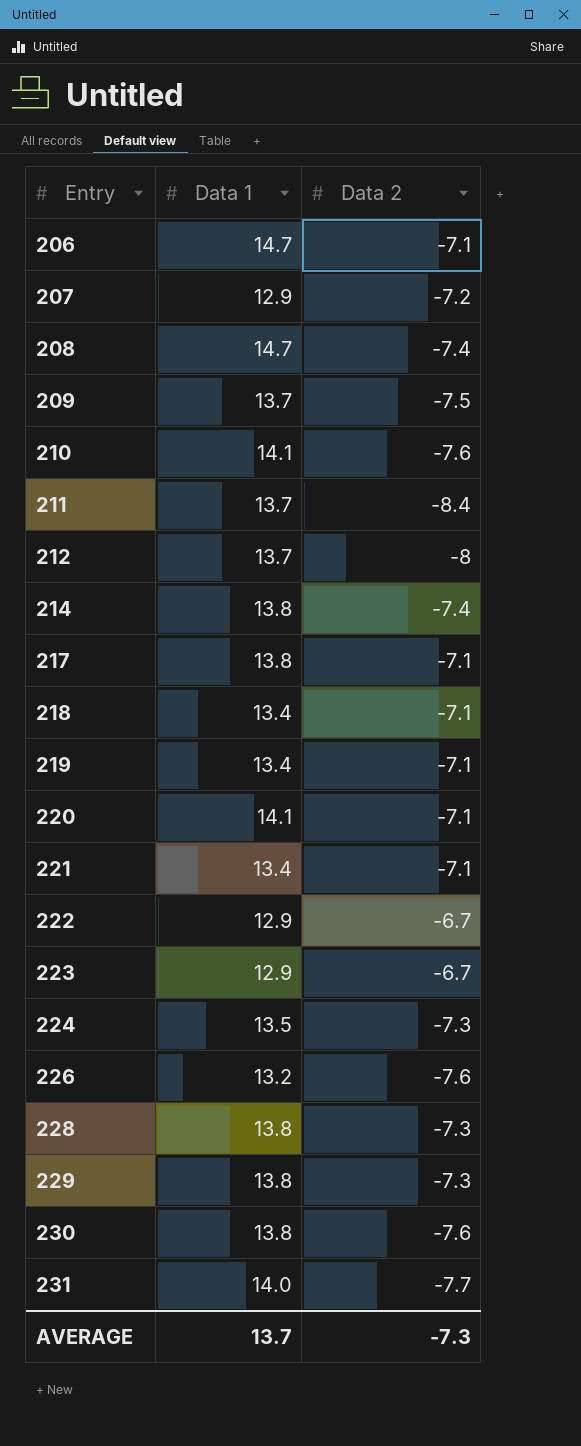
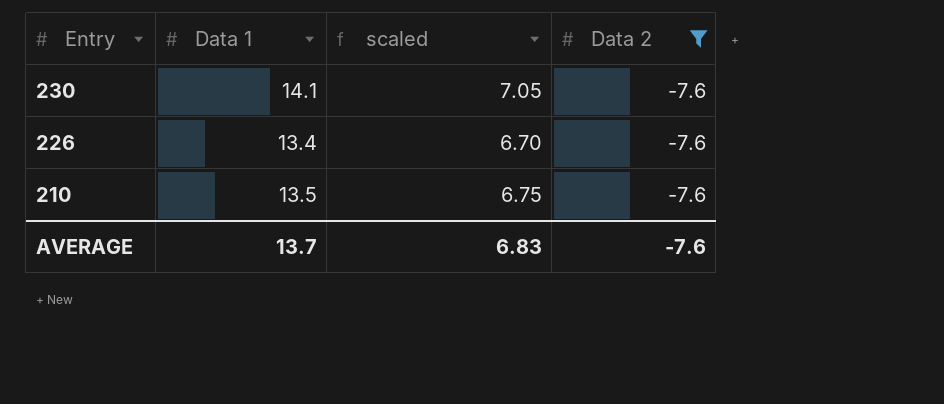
filter: none -> Data 2 = -7.6
row order: Entry ascending -> Entry descending
column scaled | formula: none -> [Data 1] * 0.5
230 | Data 1: 13.8 -> 14.1
226 | Data 1: 13.2 -> 13.4
210 | Data 1: 14.1 -> 13.5
AVERAGE | Data 2: -7.3 -> -7.6

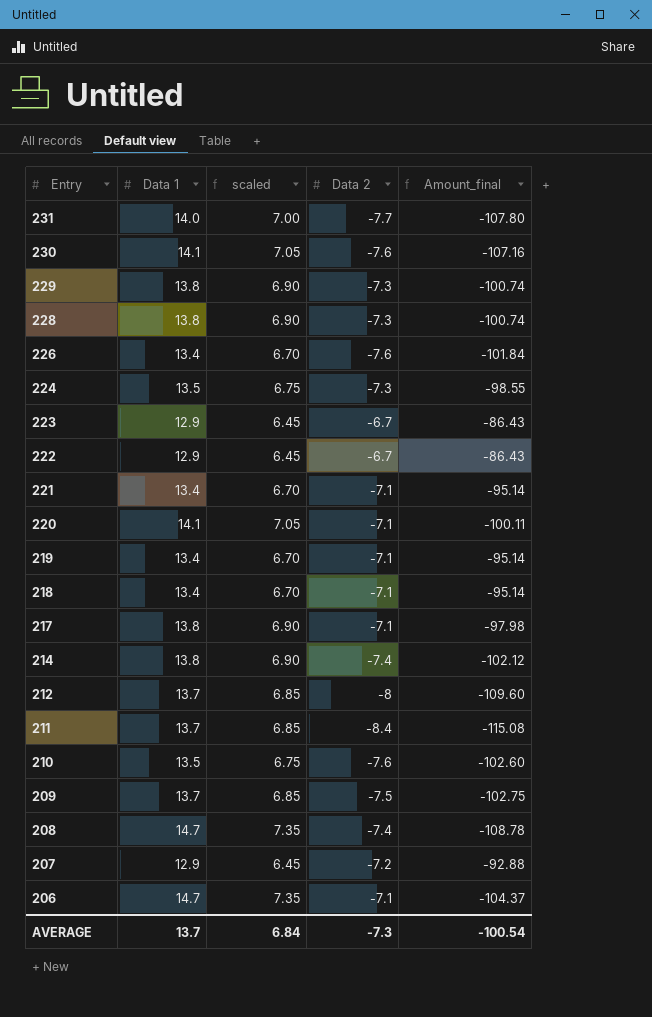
filter: Data 2 = -7.6 -> none
column Amount_final | formula: none -> [Data 1] * [Data 2]
AVERAGE | scaled: 6.83 -> 6.84
AVERAGE | Data 2: -7.6 -> -7.3

